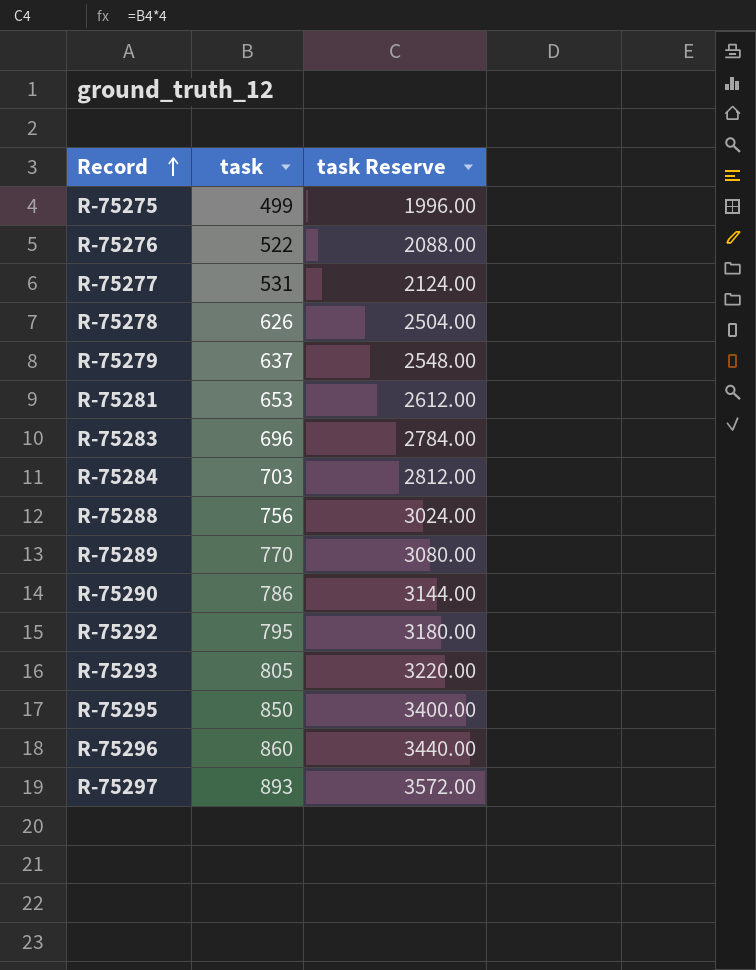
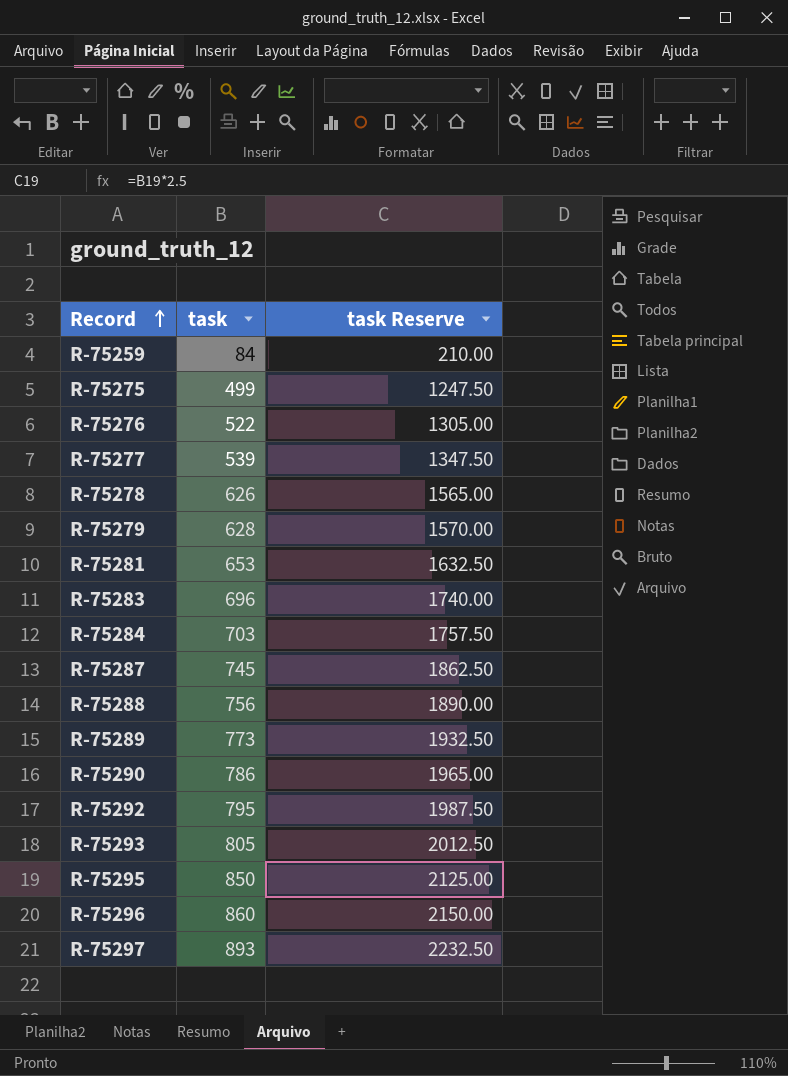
column task Reserve | formula: [task] * 4 -> [task] * 2.5
row R-75259: none -> 84 | 210.00
R-75277 | task: 531 -> 539
R-75279 | task: 637 -> 628
row R-75287: none -> 745 | 1862.50
R-75289 | task: 770 -> 773

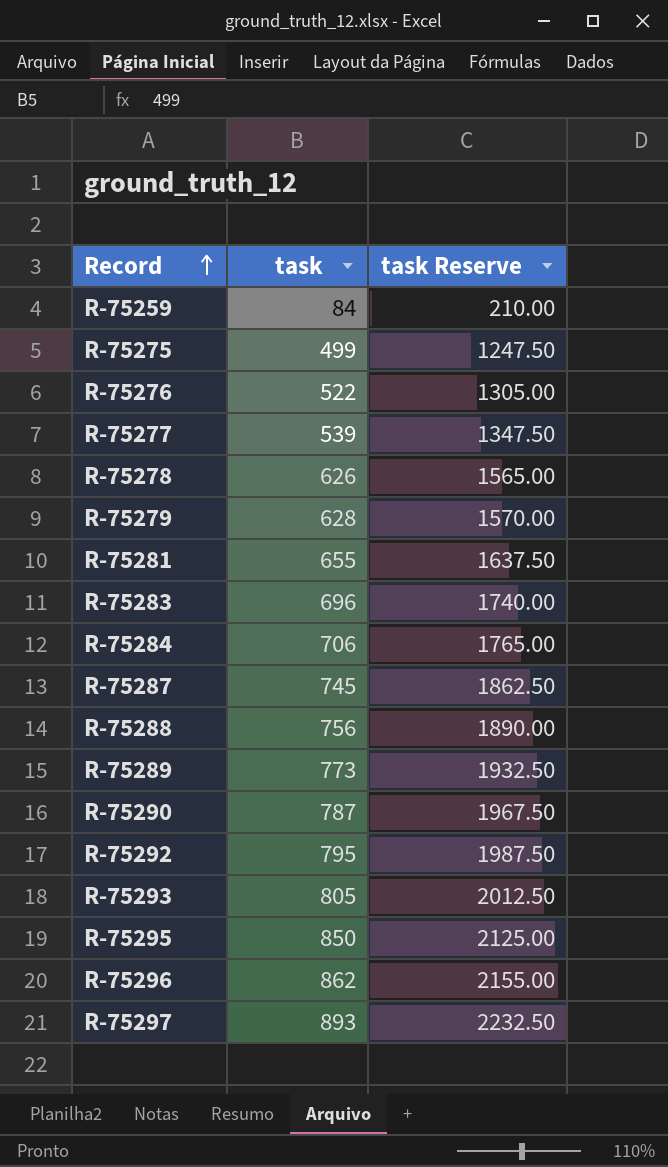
R-75281 | task: 653 -> 655
R-75281 | task Reserve: 1632.50 -> 1637.50
R-75284 | task: 703 -> 706
R-75284 | task Reserve: 1757.50 -> 1765.00
R-75290 | task: 786 -> 787
R-75290 | task Reserve: 1965.00 -> 1967.50
R-75296 | task: 860 -> 862
R-75296 | task Reserve: 2150.00 -> 2155.00

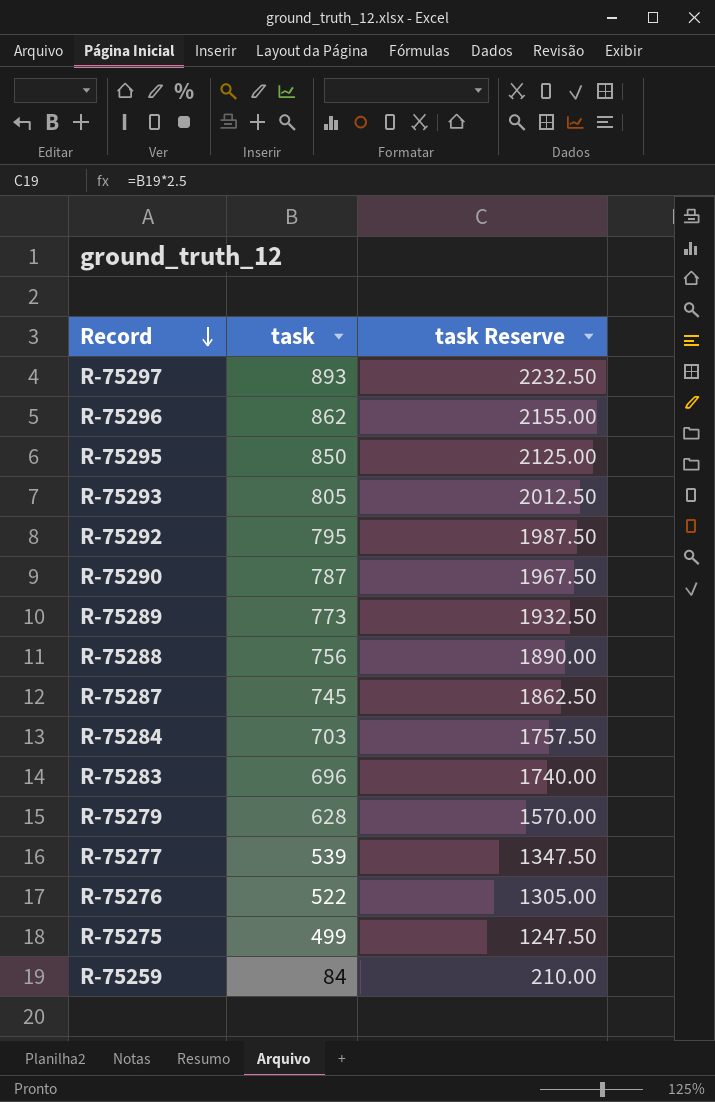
row order: Record ascending -> Record descending
row R-75278: 626 | 1565.00 -> none
row R-75281: 655 | 1637.50 -> none
R-75284 | task: 706 -> 703
R-75284 | task Reserve: 1765.00 -> 1757.50

